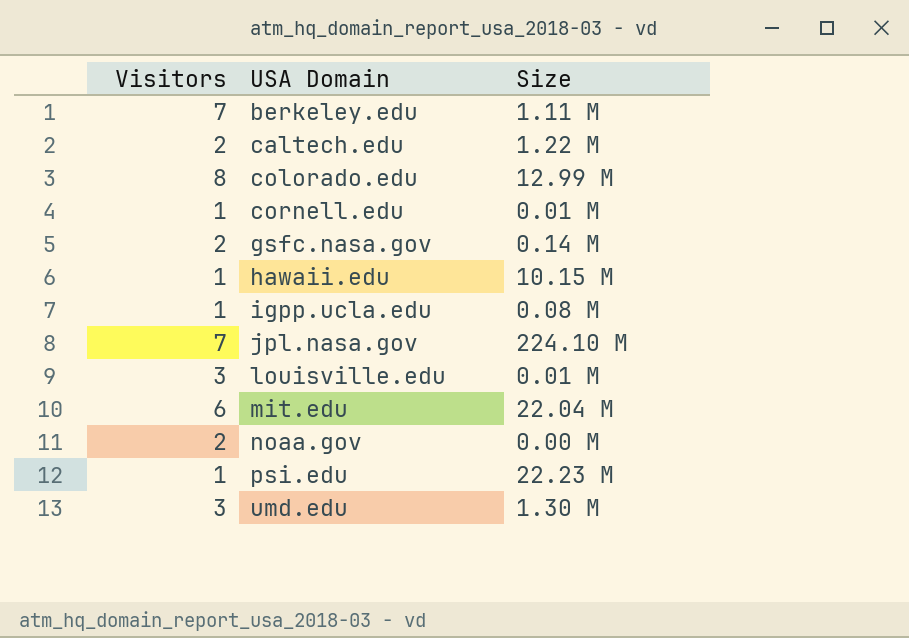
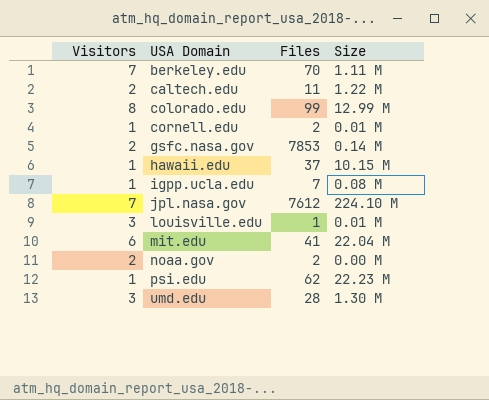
column Files | position: none -> 3

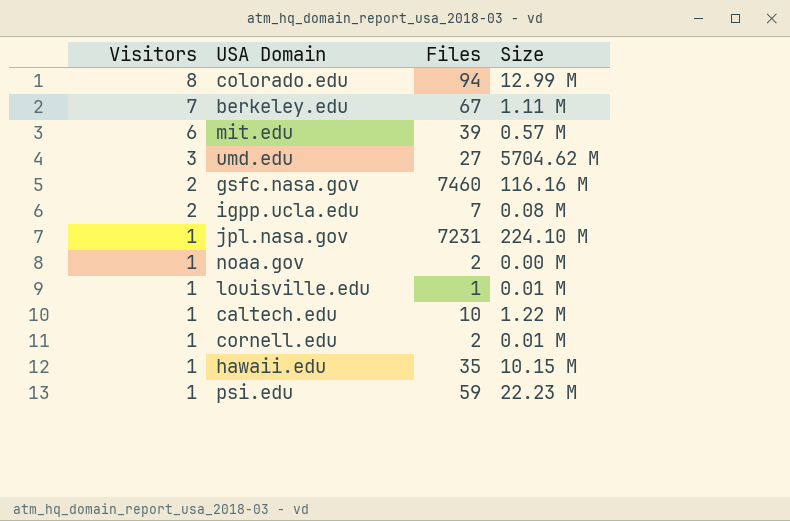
row order: USA Domain ascending -> Visitors descending
colorado.edu | Files: 99 -> 94
berkeley.edu | Files: 70 -> 67
mit.edu | Files: 41 -> 39
mit.edu | Size: 22.04 M -> 0.57 M
umd.edu | Files: 28 -> 27
umd.edu | Size: 1.30 M -> 5704.62 M
gsfc.nasa.gov | Files: 7853 -> 7460
gsfc.nasa.gov | Size: 0.14 M -> 116.16 M
igpp.ucla.edu | Visitors: 1 -> 2
jpl.nasa.gov | Visitors: 7 -> 1
jpl.nasa.gov | Files: 7612 -> 7231
noaa.gov | Visitors: 2 -> 1
louisville.edu | Visitors: 3 -> 1
caltech.edu | Visitors: 2 -> 1
caltech.edu | Files: 11 -> 10
hawaii.edu | Files: 37 -> 35
psi.edu | Files: 62 -> 59

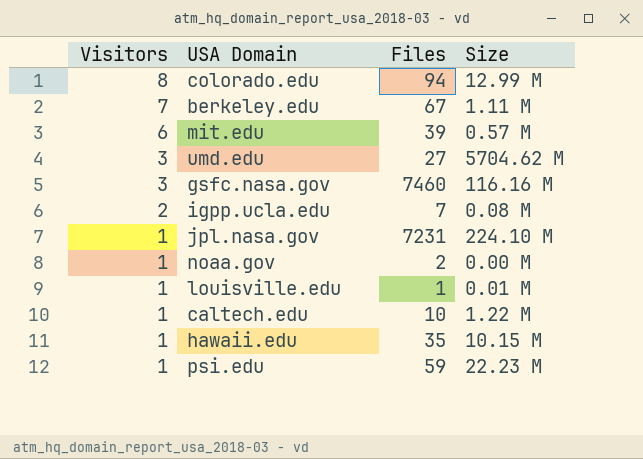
row cornell.edu: 1 | 2 | 0.01 M -> none
gsfc.nasa.gov | Visitors: 2 -> 3

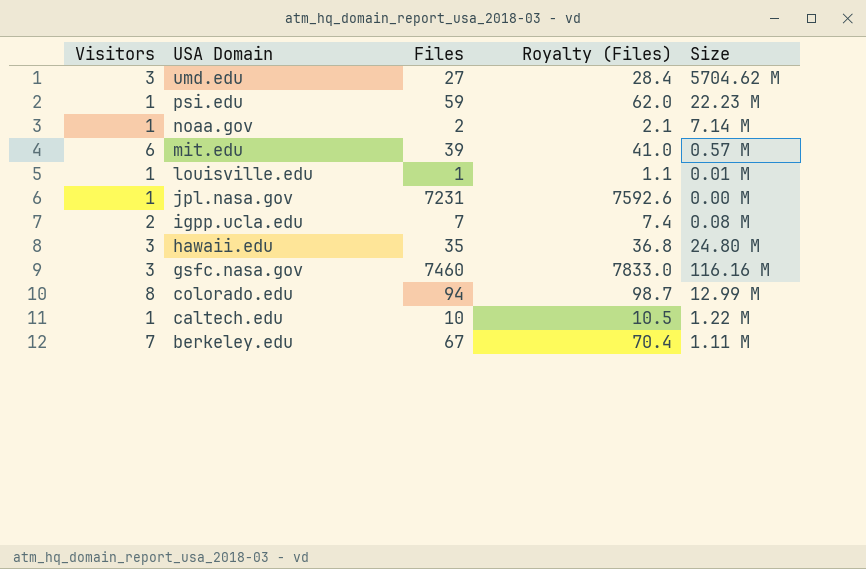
row order: Visitors descending -> USA Domain descending
column Royalty (Files) | formula: none -> [Files] * 1.05
noaa.gov | Size: 0.00 M -> 7.14 M
jpl.nasa.gov | Size: 224.10 M -> 0.00 M
hawaii.edu | Visitors: 1 -> 3
hawaii.edu | Size: 10.15 M -> 24.80 M

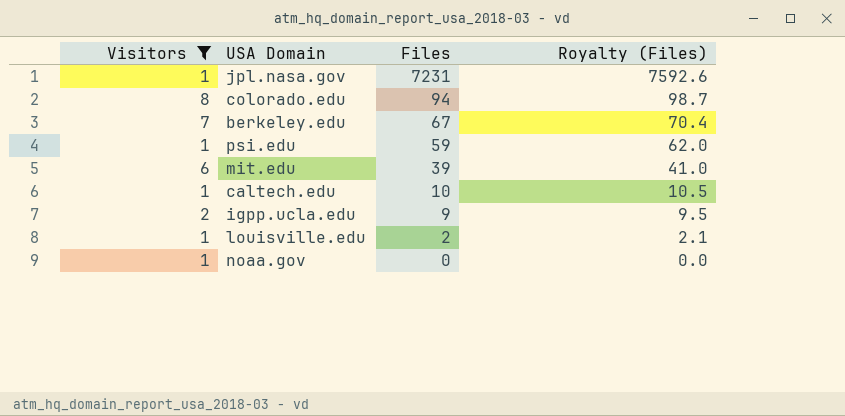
filter: none -> Visitors != 3
row order: USA Domain descending -> Files descending
column Size | position: 5 -> none
igpp.ucla.edu | Files: 7 -> 9
igpp.ucla.edu | Royalty (Files): 7.4 -> 9.5
louisville.edu | Files: 1 -> 2
louisville.edu | Royalty (Files): 1.1 -> 2.1
noaa.gov | Files: 2 -> 0
noaa.gov | Royalty (Files): 2.1 -> 0.0

